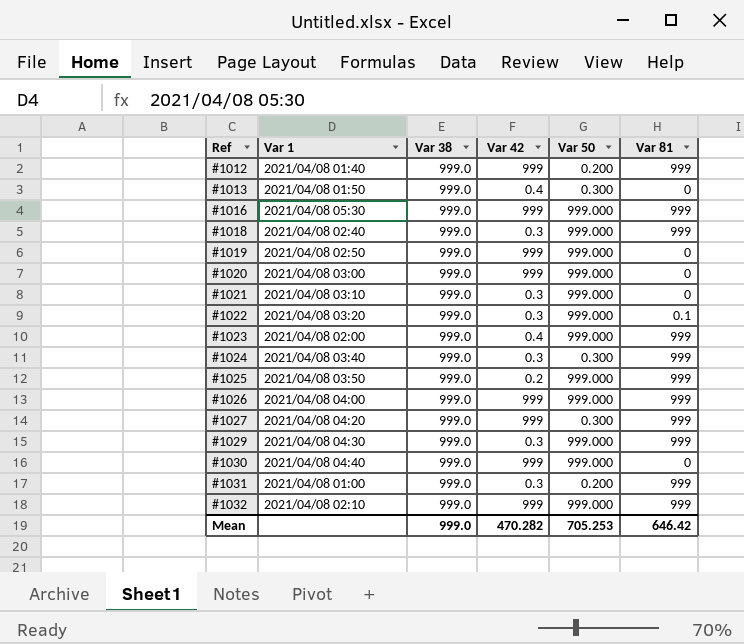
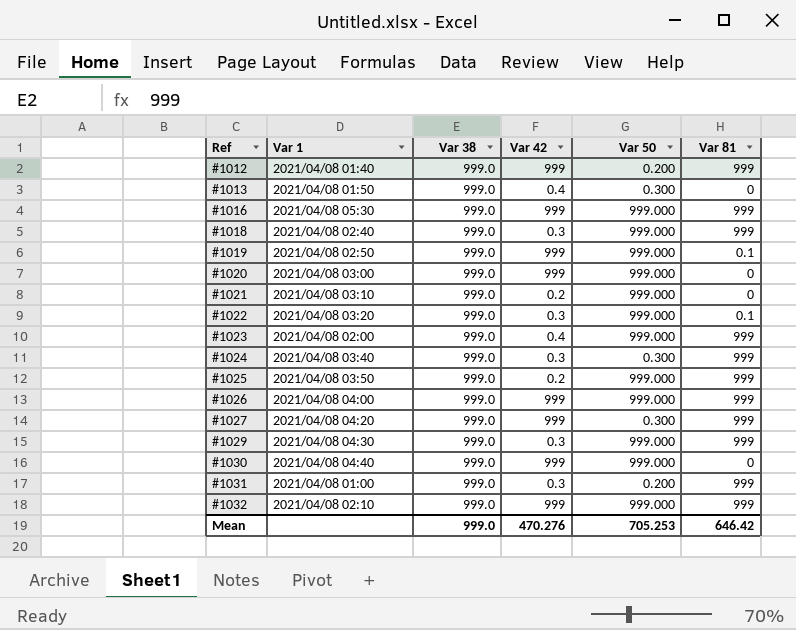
#1019 | Var 81: 0 -> 0.1
#1021 | Var 42: 0.3 -> 0.2
Mean | Var 42: 470.282 -> 470.276

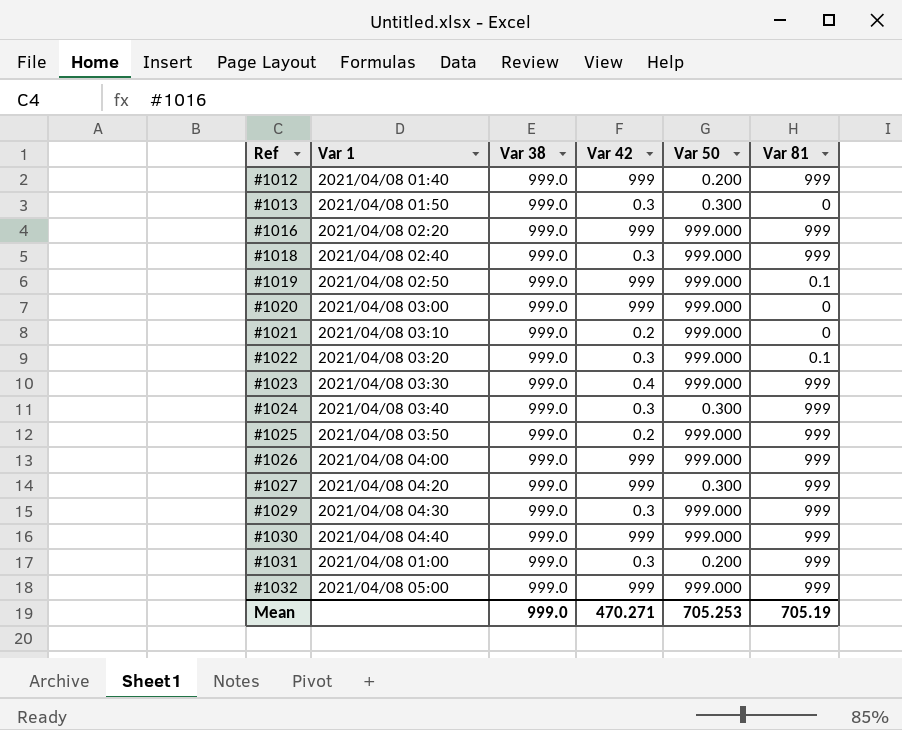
#1013 | Var 42: 0.4 -> 0.3
#1016 | Var 1: 2021/04/08 05:30 -> 2021/04/08 02:20
#1023 | Var 1: 2021/04/08 02:00 -> 2021/04/08 03:30
#1030 | Var 81: 0 -> 999
#1032 | Var 1: 2021/04/08 02:10 -> 2021/04/08 05:00
Mean | Var 42: 470.276 -> 470.271
Mean | Var 81: 646.42 -> 705.19

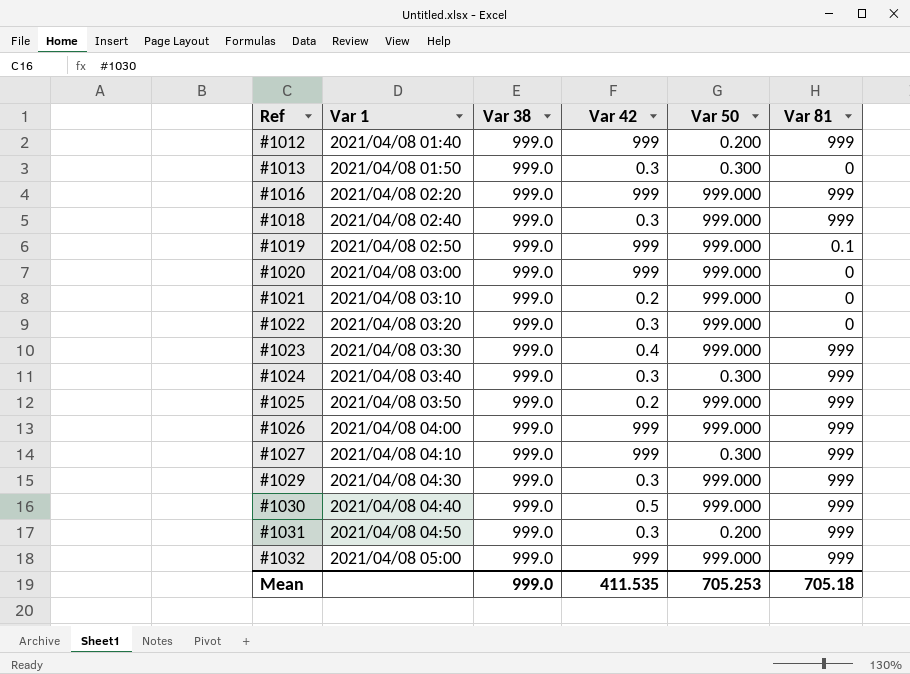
#1022 | Var 81: 0.1 -> 0
#1027 | Var 1: 2021/04/08 04:20 -> 2021/04/08 04:10
#1030 | Var 42: 999 -> 0.5
#1031 | Var 1: 2021/04/08 01:00 -> 2021/04/08 04:50
Mean | Var 42: 470.271 -> 411.535
Mean | Var 81: 705.19 -> 705.18

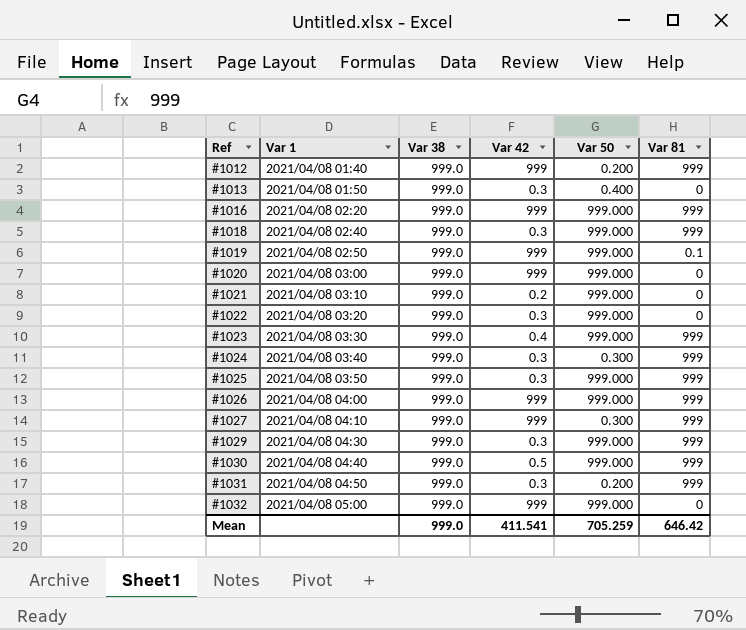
#1013 | Var 50: 0.300 -> 0.400
#1025 | Var 42: 0.2 -> 0.3
#1032 | Var 81: 999 -> 0
Mean | Var 42: 411.535 -> 411.541
Mean | Var 50: 705.253 -> 705.259
Mean | Var 81: 705.18 -> 646.42

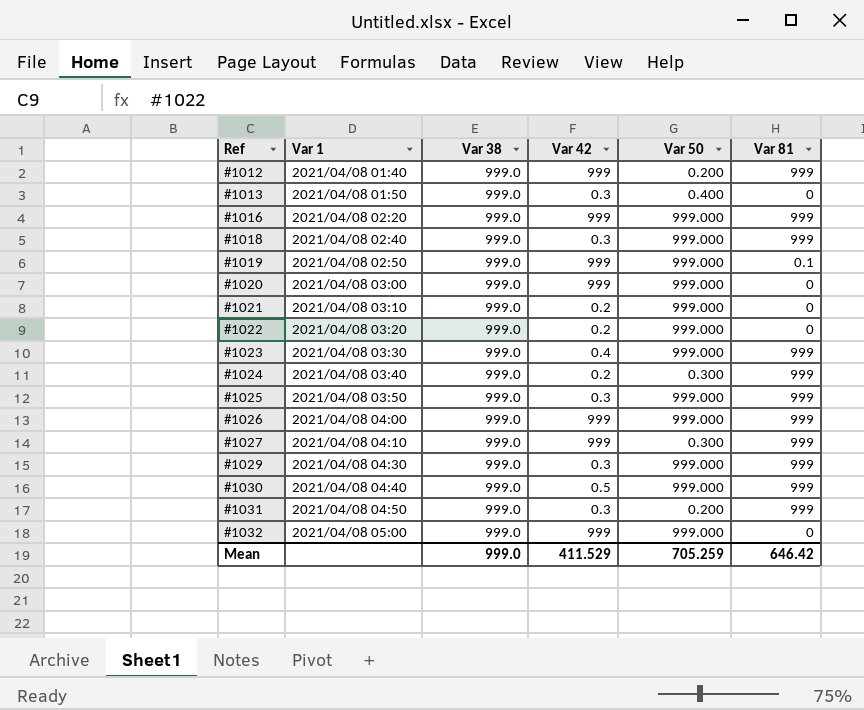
#1022 | Var 42: 0.3 -> 0.2
#1024 | Var 42: 0.3 -> 0.2
Mean | Var 42: 411.541 -> 411.529

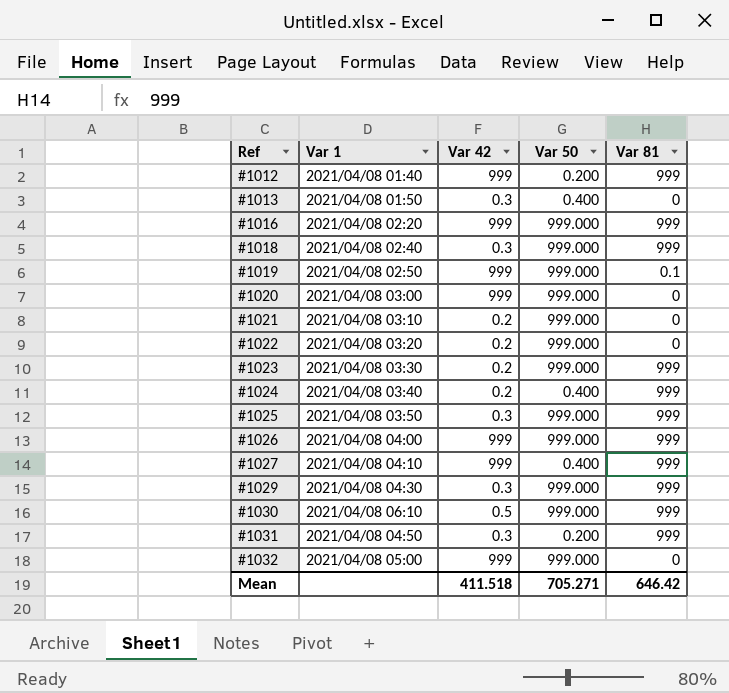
column Var 38 | position: 3 -> none
#1023 | Var 42: 0.4 -> 0.2
#1024 | Var 50: 0.300 -> 0.400
#1027 | Var 50: 0.300 -> 0.400
#1030 | Var 1: 2021/04/08 04:40 -> 2021/04/08 06:10
Mean | Var 42: 411.529 -> 411.518
Mean | Var 50: 705.259 -> 705.271

